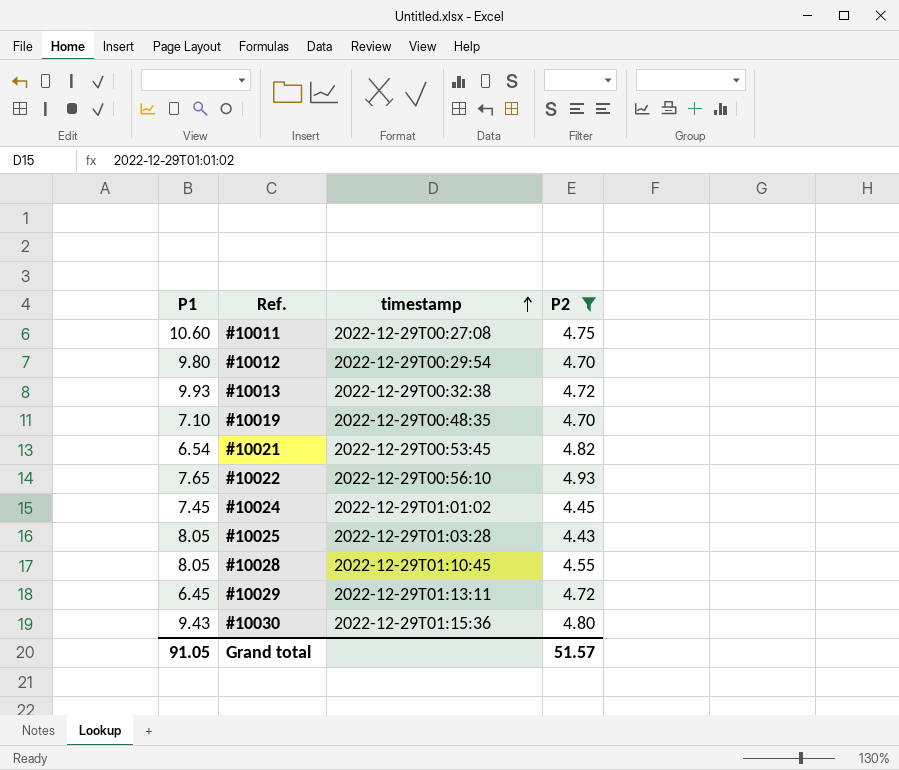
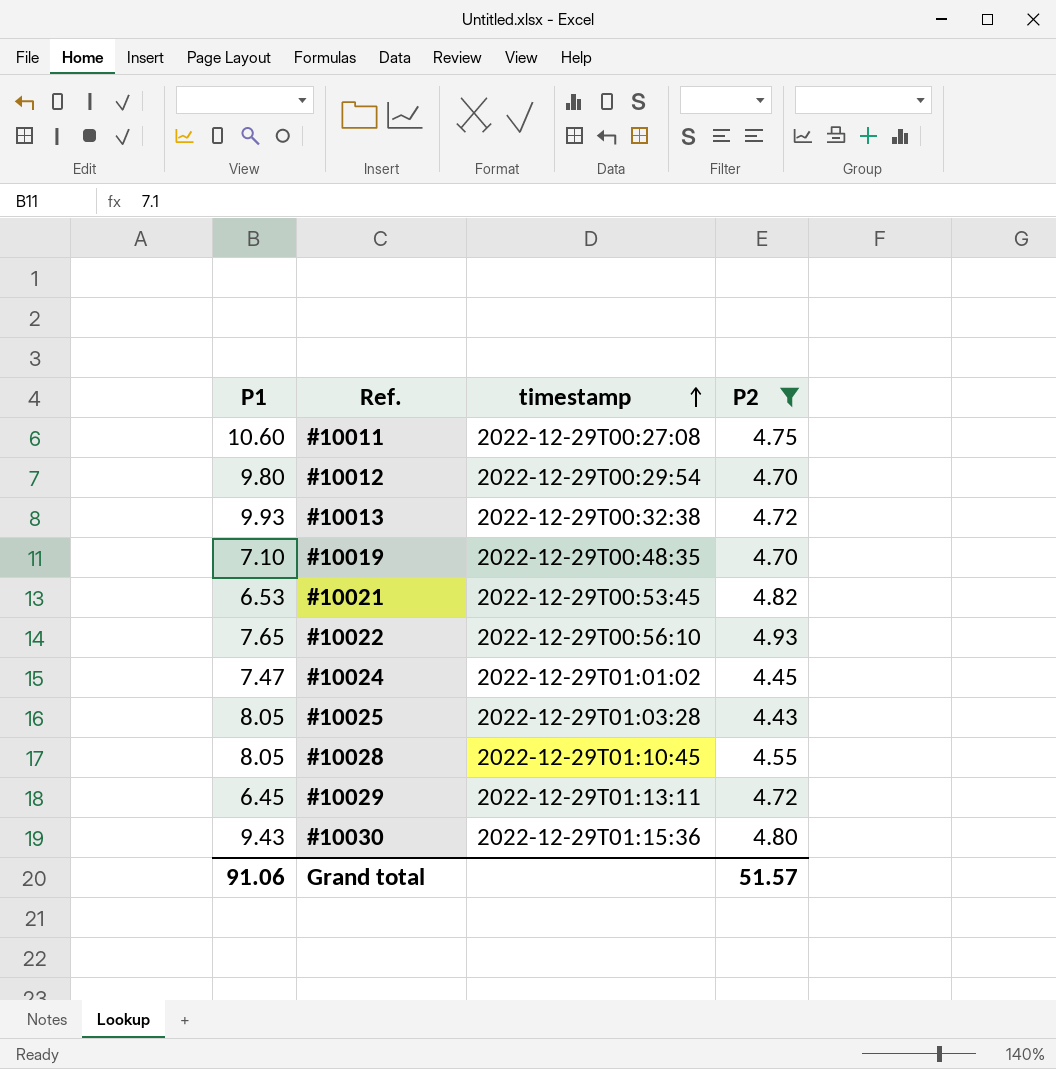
#10021 | P1: 6.54 -> 6.53
#10024 | P1: 7.45 -> 7.47
Grand total | P1: 91.05 -> 91.06

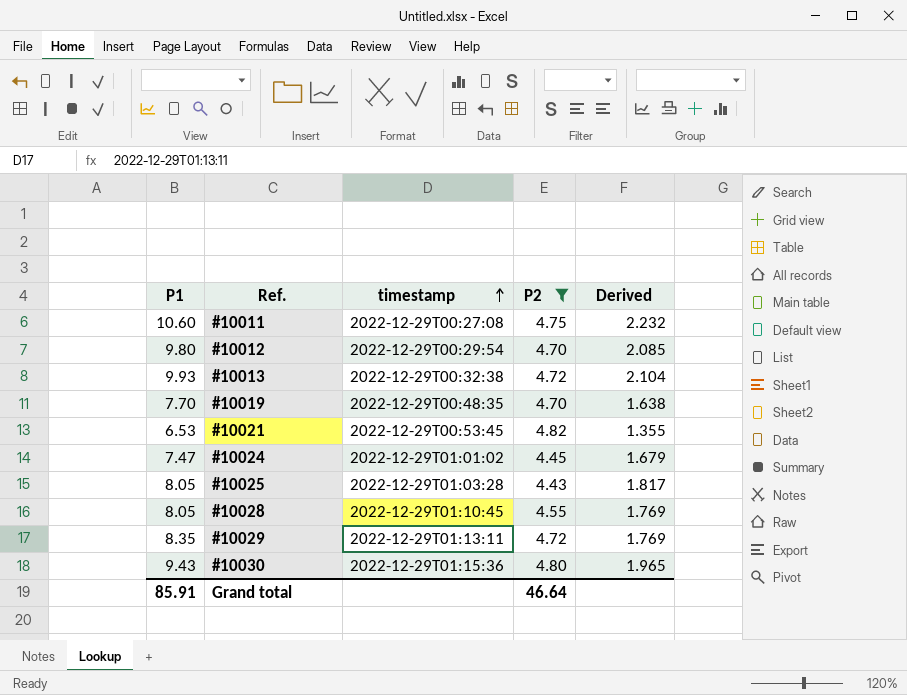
column Derived | formula: none -> [P1] / [P2]
row #10022: 7.65 | 2022-12-29T00:56:10 | 4.93 -> none
#10019 | P1: 7.10 -> 7.70
#10029 | P1: 6.45 -> 8.35
Grand total | P1: 91.06 -> 85.91
Grand total | P2: 51.57 -> 46.64

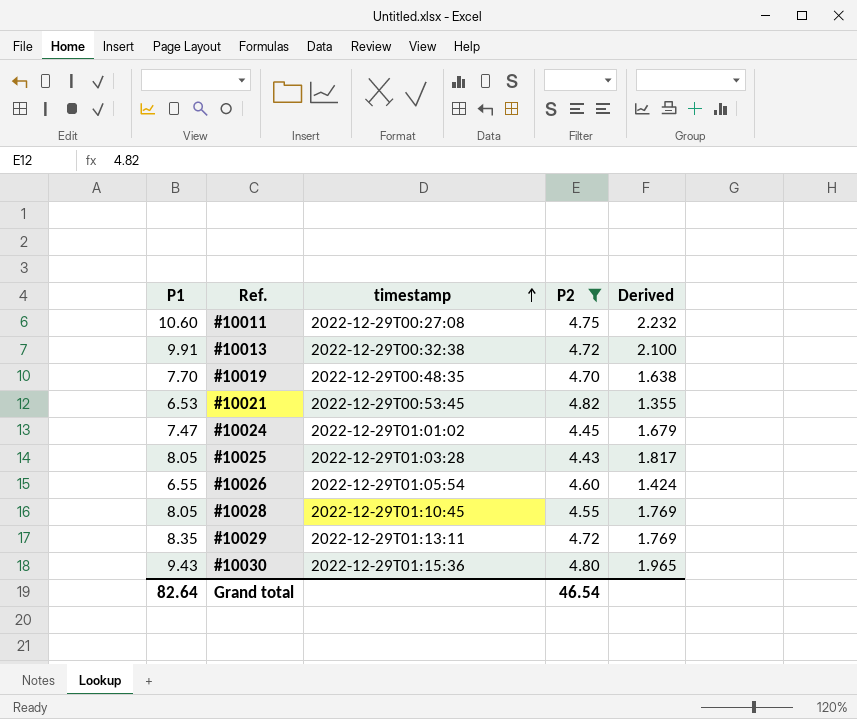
row #10012: 9.80 | 2022-12-29T00:29:54 | 4.70 | 2.085 -> none
#10013 | P1: 9.93 -> 9.91
#10013 | Derived: 2.104 -> 2.100
row #10026: none -> 6.55 | 2022-12-29T01:05:54 | 4.60 | 1.424
Grand total | P1: 85.91 -> 82.64
Grand total | P2: 46.64 -> 46.54

